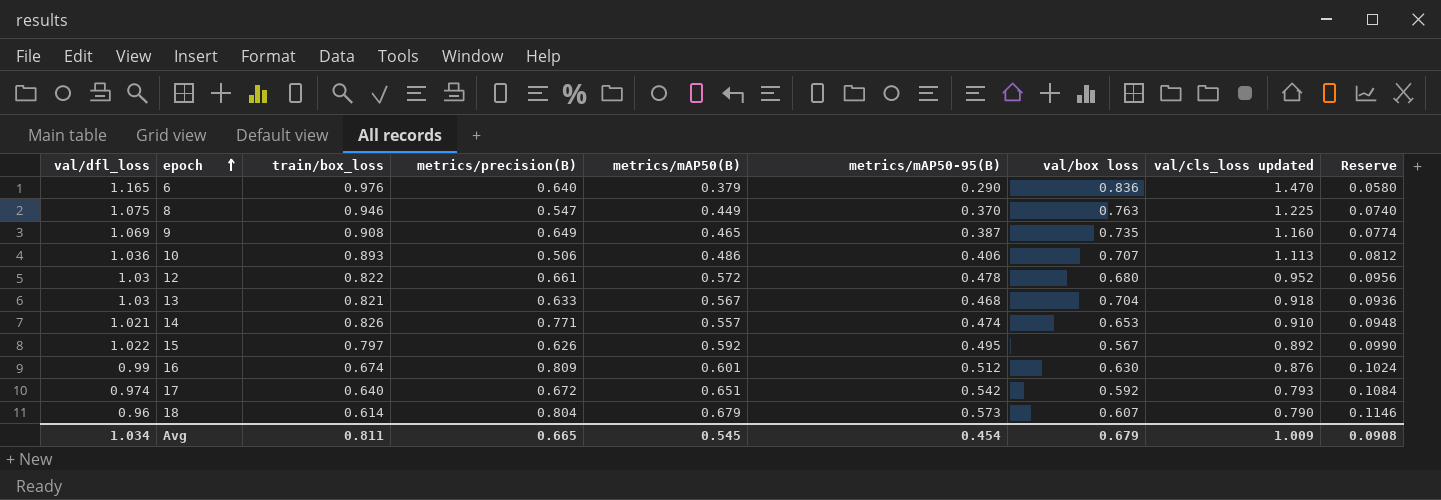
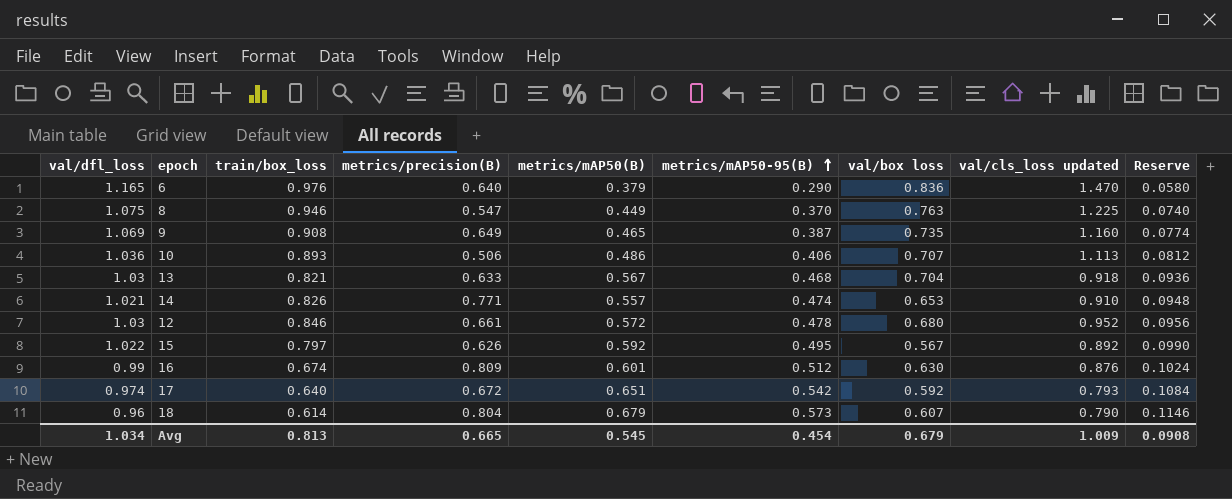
row order: epoch ascending -> metrics/mAP50-95(B) ascending
12 | train/box_loss: 0.822 -> 0.846
Avg | train/box_loss: 0.811 -> 0.813

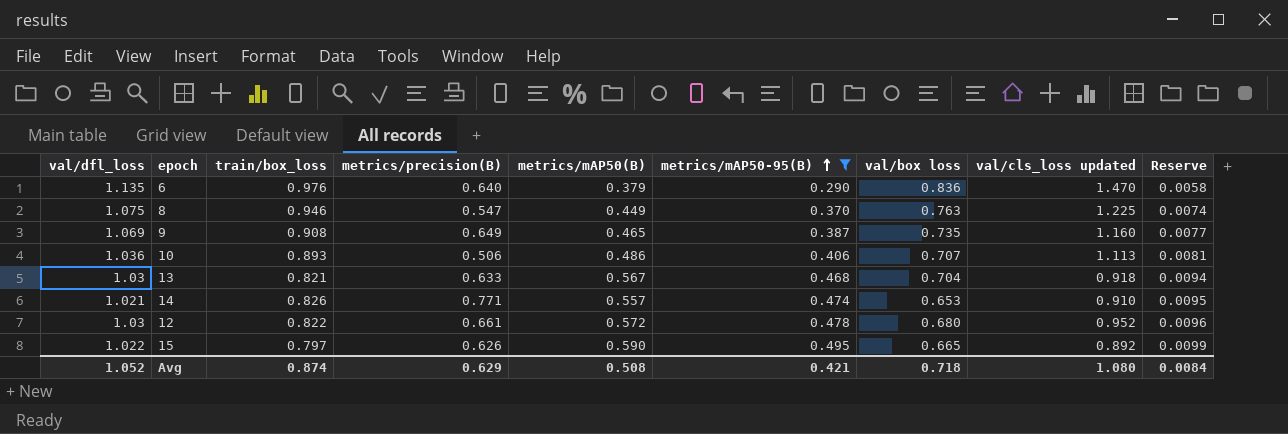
filter: none -> metrics/mAP50-95(B) <= 0.495
column Reserve | formula: [metrics/mAP50-95(B)] * 0.2 -> [metrics/mAP50-95(B)] * 0.02
6 | val/dfl_loss: 1.165 -> 1.135
12 | train/box_loss: 0.846 -> 0.822
15 | metrics/mAP50(B): 0.592 -> 0.590
15 | val/box loss: 0.567 -> 0.665
Avg | val/dfl_loss: 1.034 -> 1.052
Avg | train/box_loss: 0.813 -> 0.874
Avg | metrics/precision(B): 0.665 -> 0.629
Avg | metrics/mAP50(B): 0.545 -> 0.508
Avg | metrics/mAP50-95(B): 0.454 -> 0.421
Avg | val/box loss: 0.679 -> 0.718
Avg | val/cls_loss updated: 1.009 -> 1.080
Avg | Reserve: 0.0908 -> 0.0084

